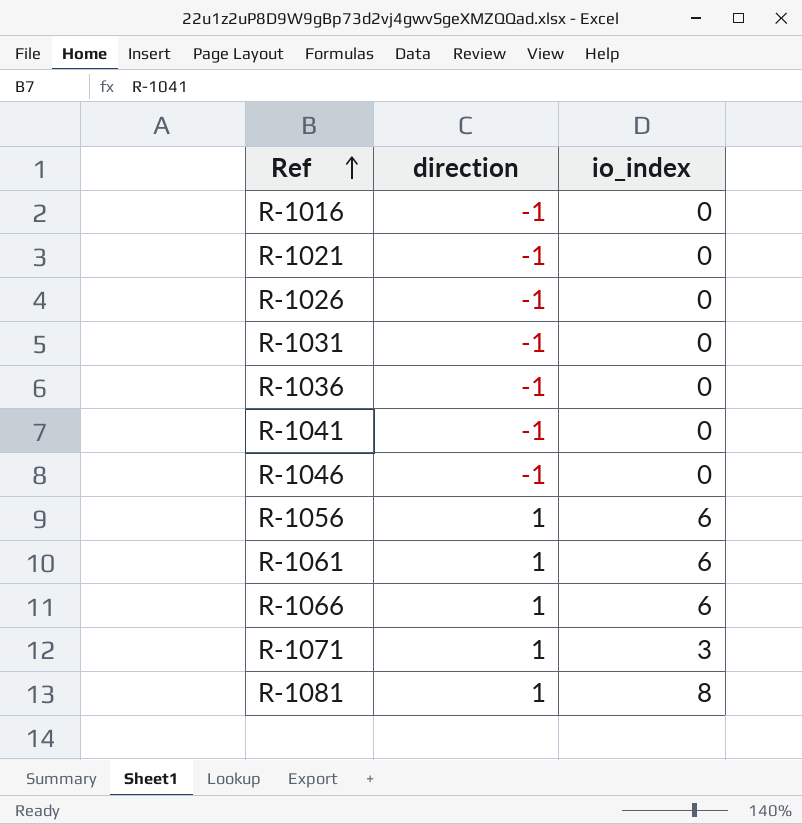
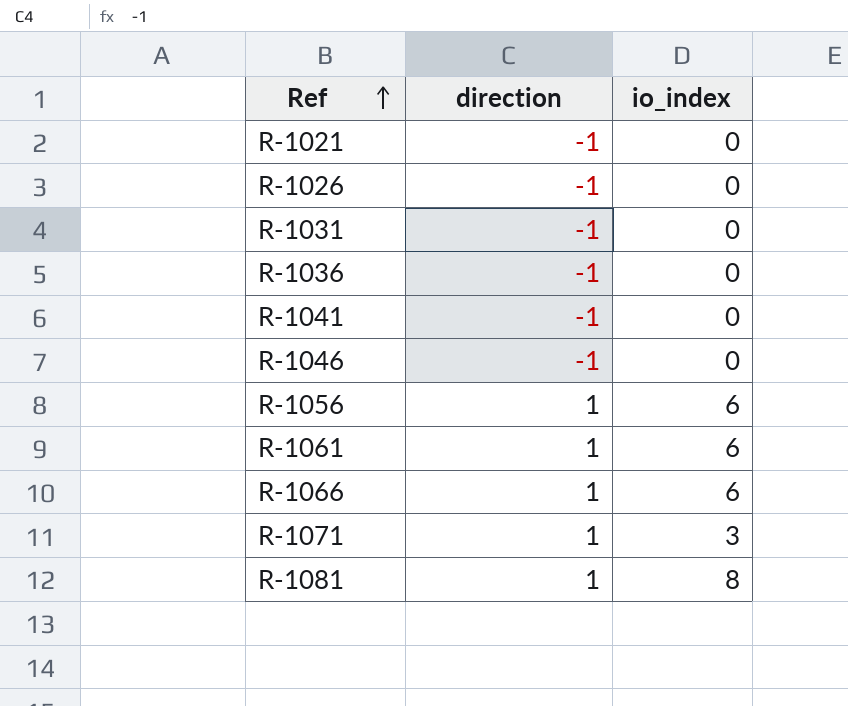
row R-1016: -1 | 0 -> none

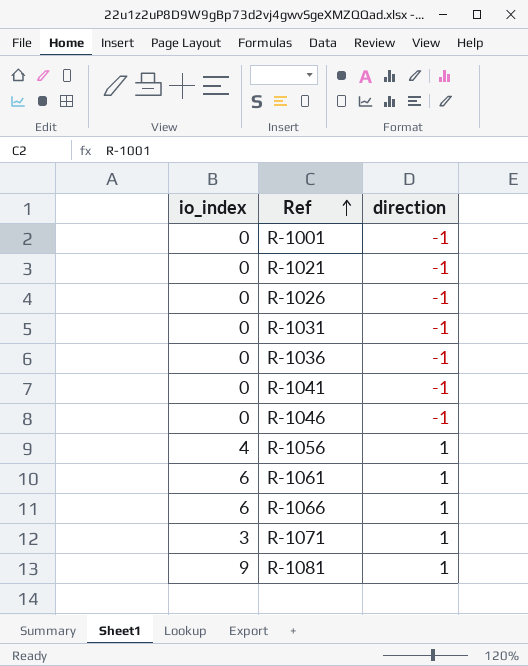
column io_index | position: 3 -> 1
row R-1001: none -> 0 | -1
R-1056 | io_index: 6 -> 4
R-1081 | io_index: 8 -> 9

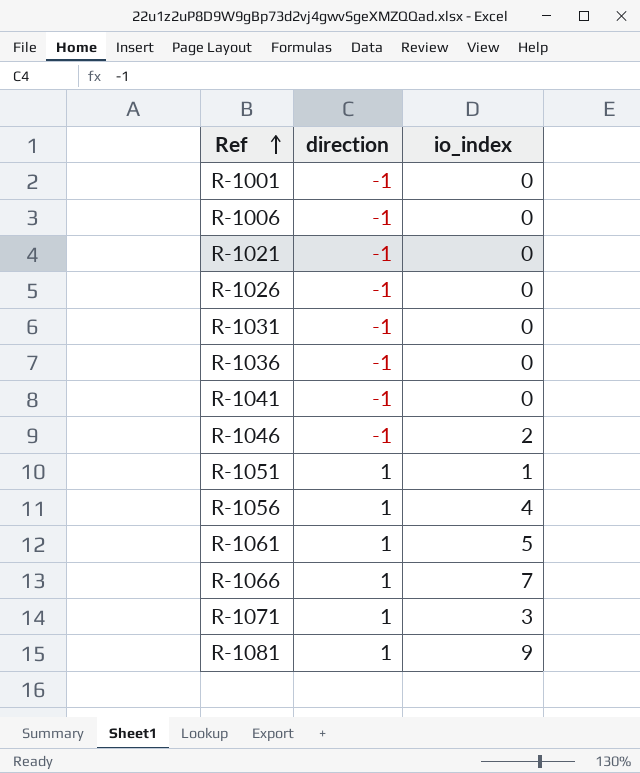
column io_index | position: 1 -> 3
row R-1006: none -> -1 | 0
R-1046 | io_index: 0 -> 2
row R-1051: none -> 1 | 1
R-1061 | io_index: 6 -> 5
R-1066 | io_index: 6 -> 7

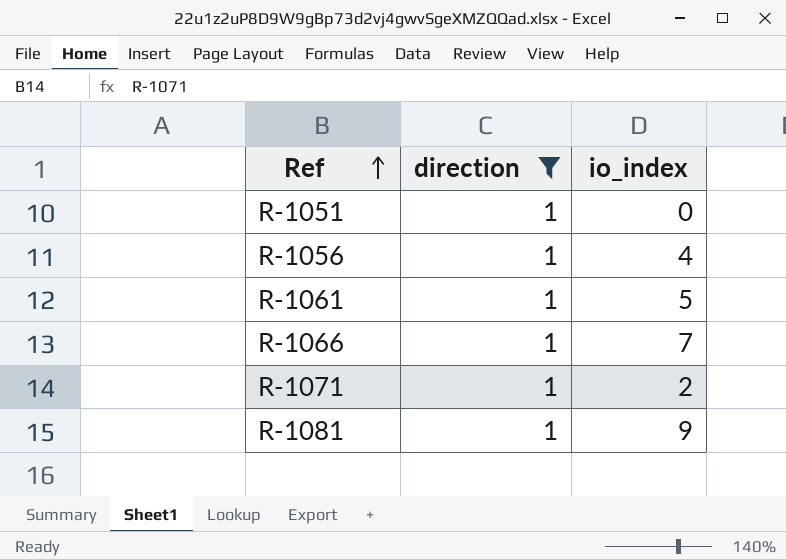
filter: none -> direction = 1
R-1051 | io_index: 1 -> 0
R-1071 | io_index: 3 -> 2

